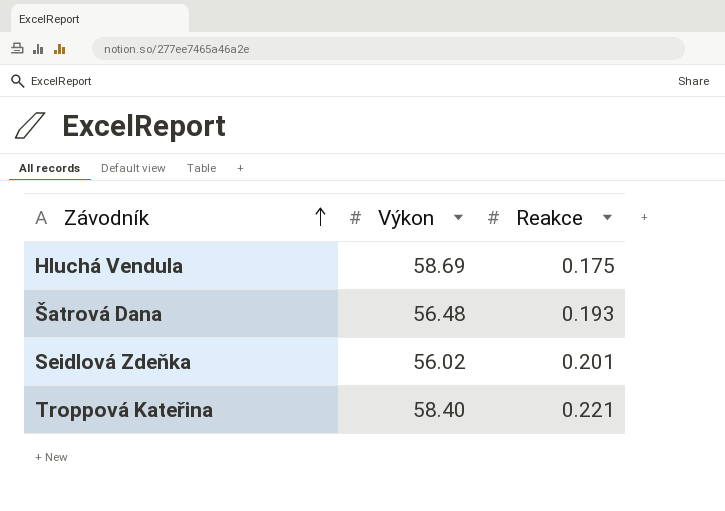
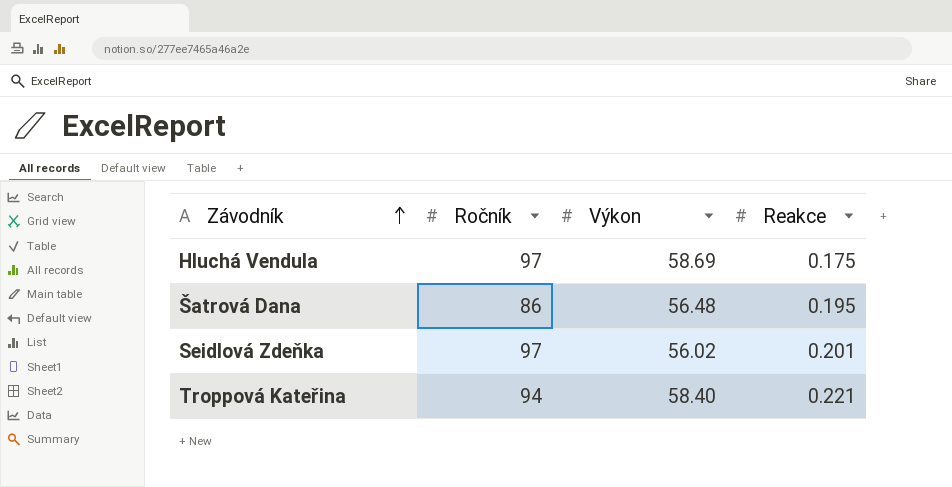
column Ročník | position: none -> 2
Šatrová Dana | Reakce: 0.193 -> 0.195

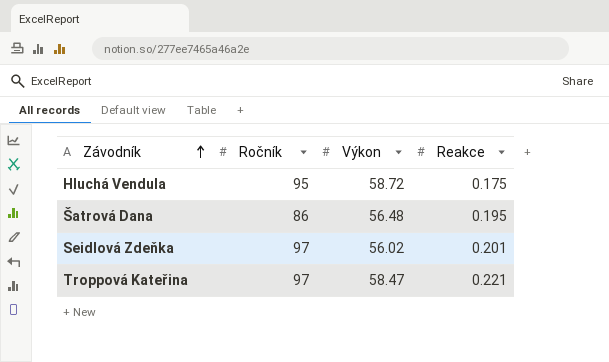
Hluchá Vendula | Ročník: 97 -> 95
Hluchá Vendula | Výkon: 58.69 -> 58.72
Troppová Kateřina | Ročník: 94 -> 97
Troppová Kateřina | Výkon: 58.40 -> 58.47

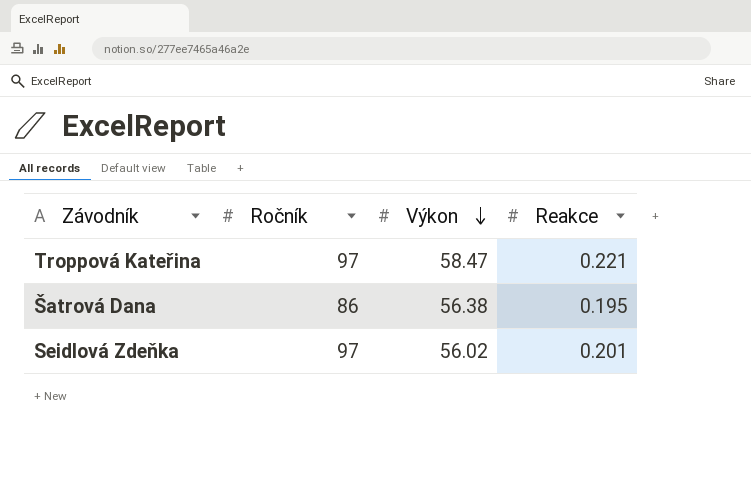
row order: Závodník ascending -> Výkon descending
row Hluchá Vendula: 95 | 58.72 | 0.175 -> none
Šatrová Dana | Výkon: 56.48 -> 56.38

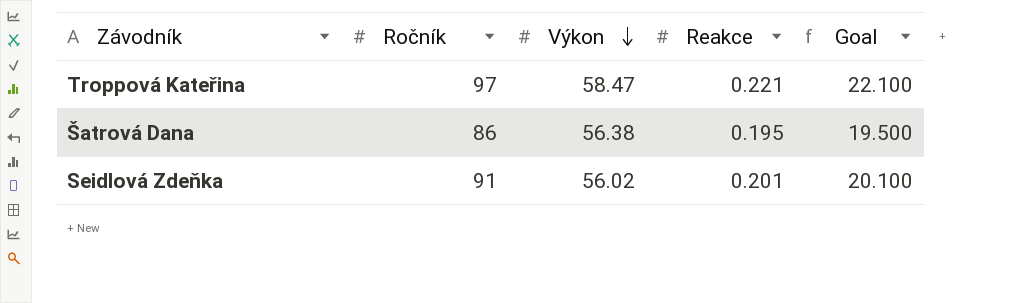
column Goal | formula: none -> [Reakce] * 100
Seidlová Zdeňka | Ročník: 97 -> 91

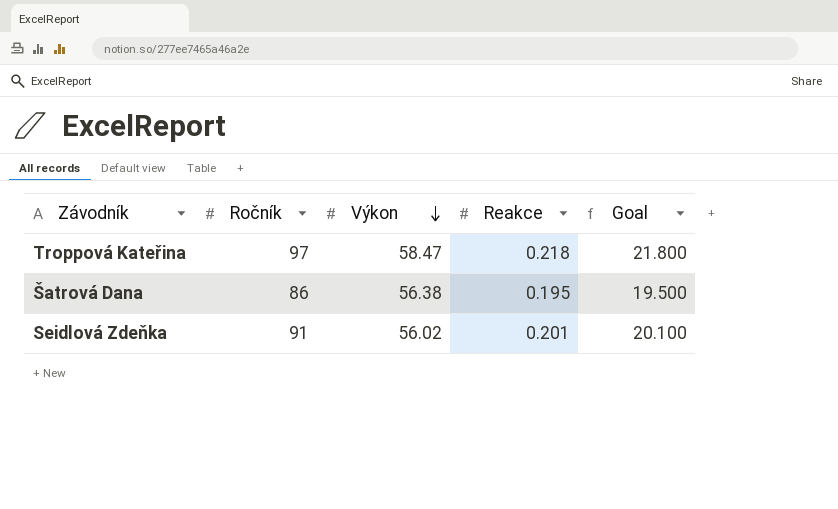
Troppová Kateřina | Reakce: 0.221 -> 0.218
Troppová Kateřina | Goal: 22.100 -> 21.800

